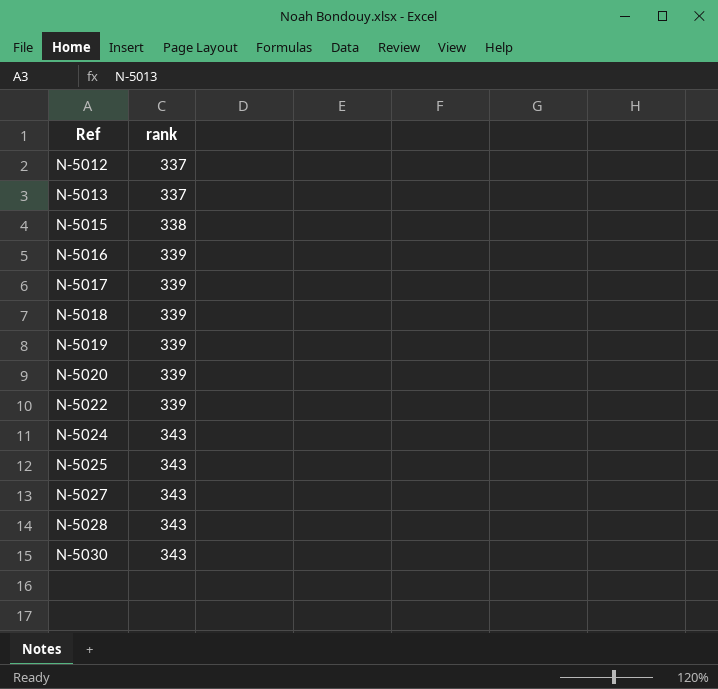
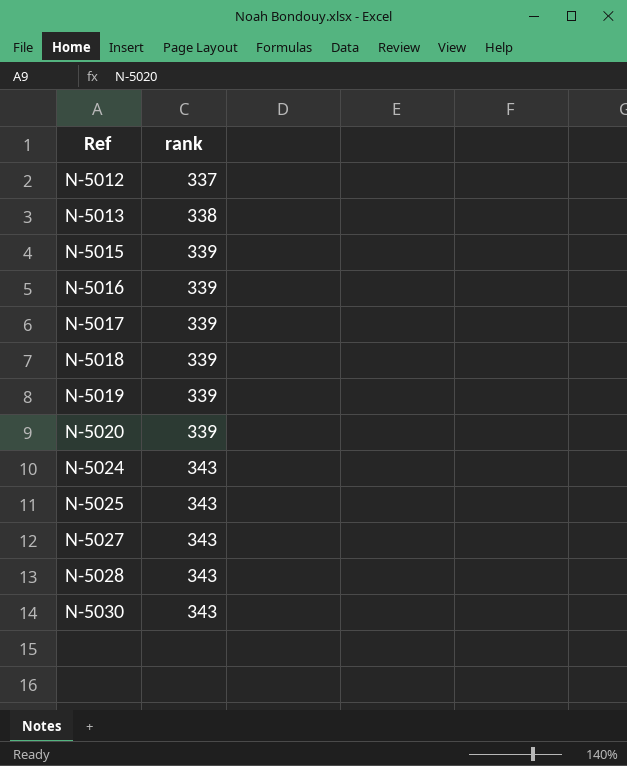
row N-5022: 339 -> none
N-5013 | rank: 337 -> 338
N-5015 | rank: 338 -> 339

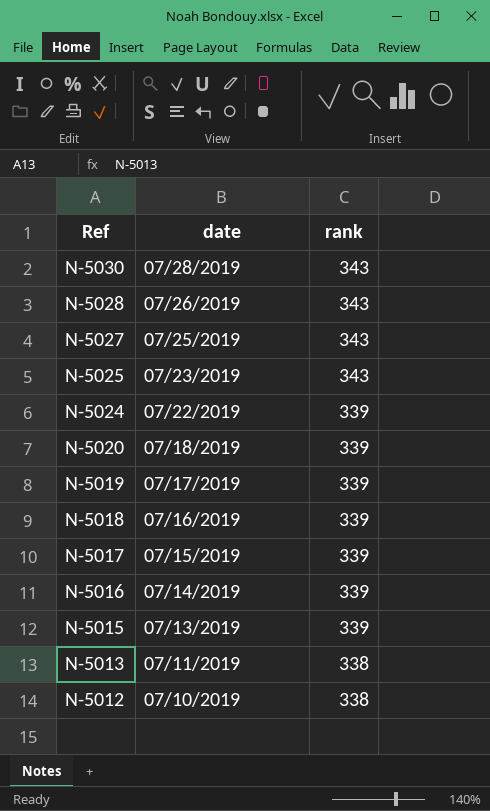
row order: Ref ascending -> Ref descending
column date | position: none -> 2
N-5024 | rank: 343 -> 339
N-5012 | rank: 337 -> 338

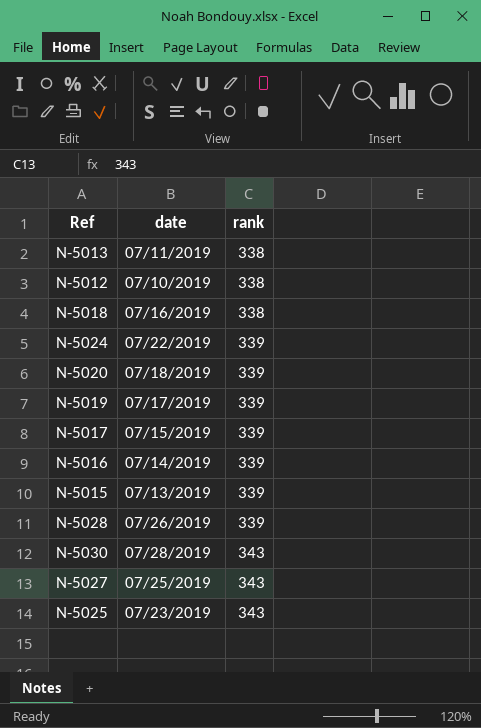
row order: Ref descending -> rank ascending
N-5018 | rank: 339 -> 338
N-5028 | rank: 343 -> 339

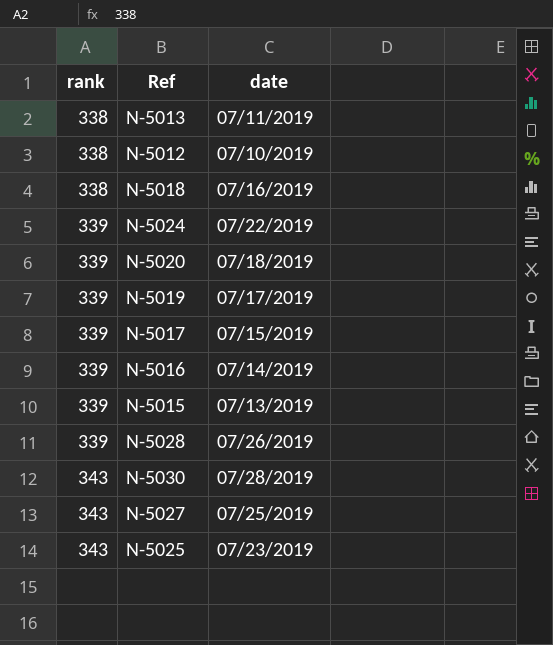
column rank | position: 3 -> 1

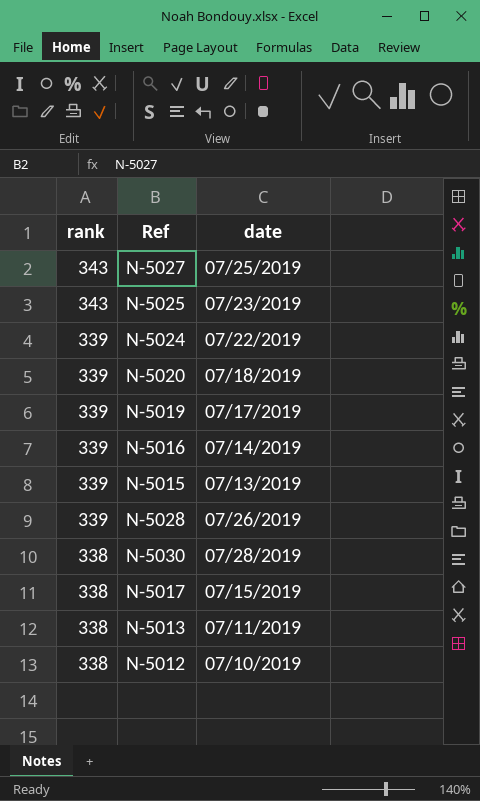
row order: rank ascending -> rank descending
row N-5018: 338 | 07/16/2019 -> none
N-5030 | rank: 343 -> 338
N-5017 | rank: 339 -> 338

